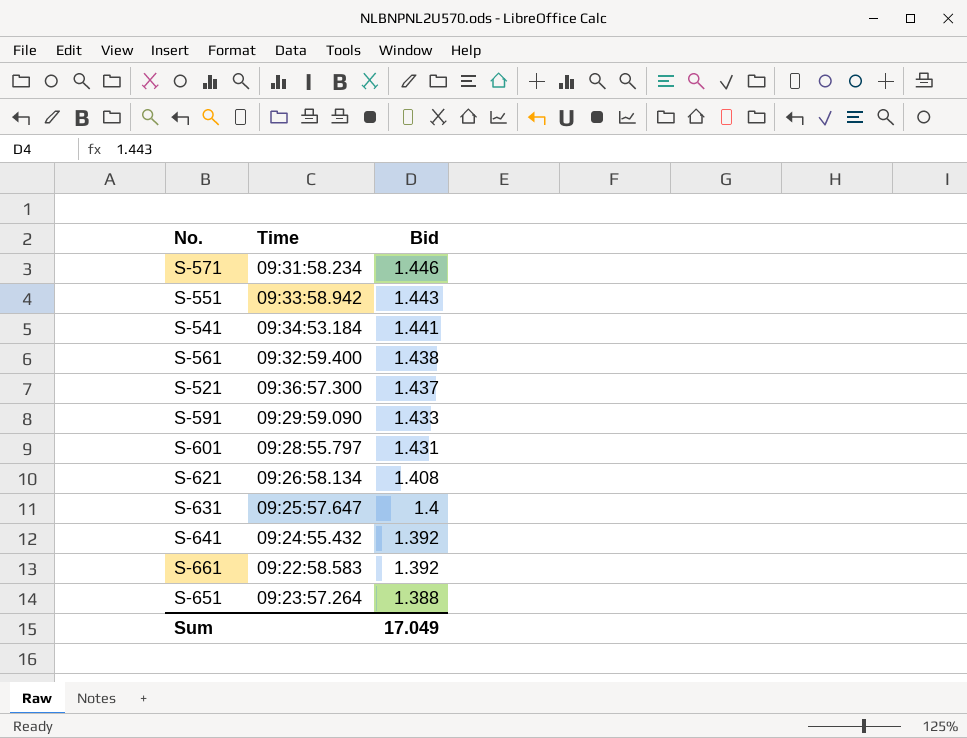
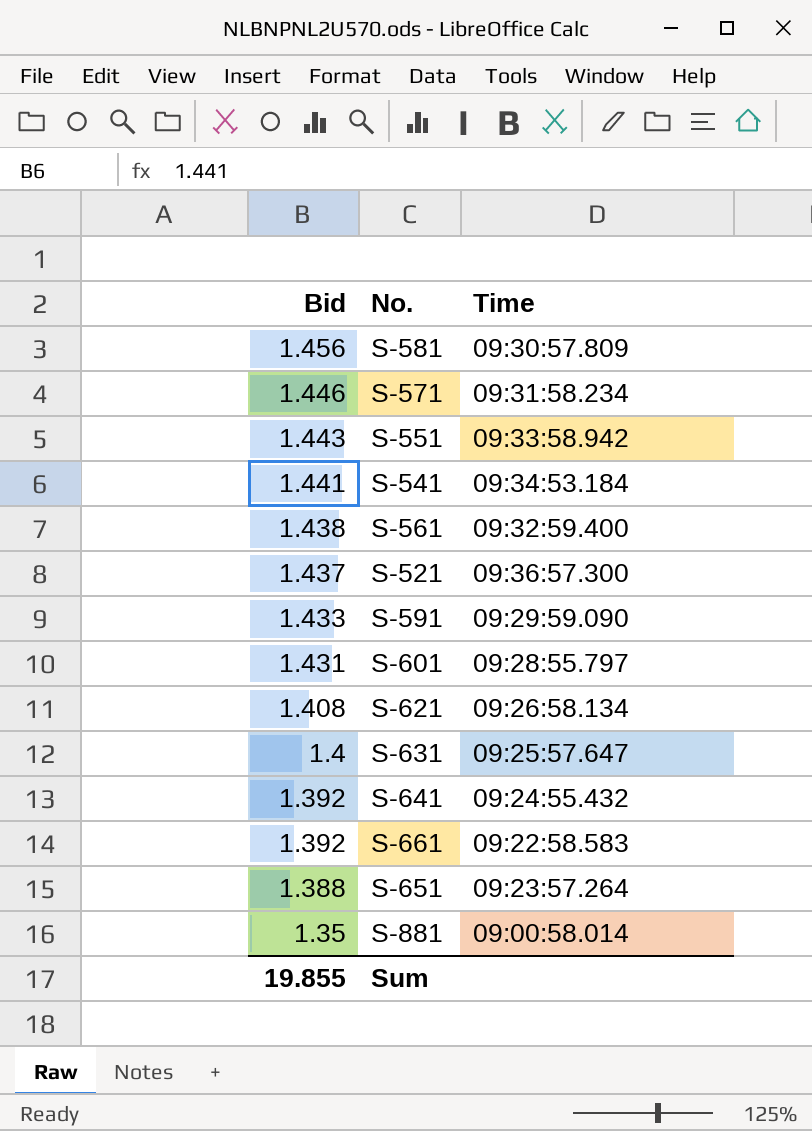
column Bid | position: 3 -> 1
row S-581: none -> 1.456 | 09:30:57.809
row S-881: none -> 1.35 | 09:00:58.014
Sum | Bid: 17.049 -> 19.855

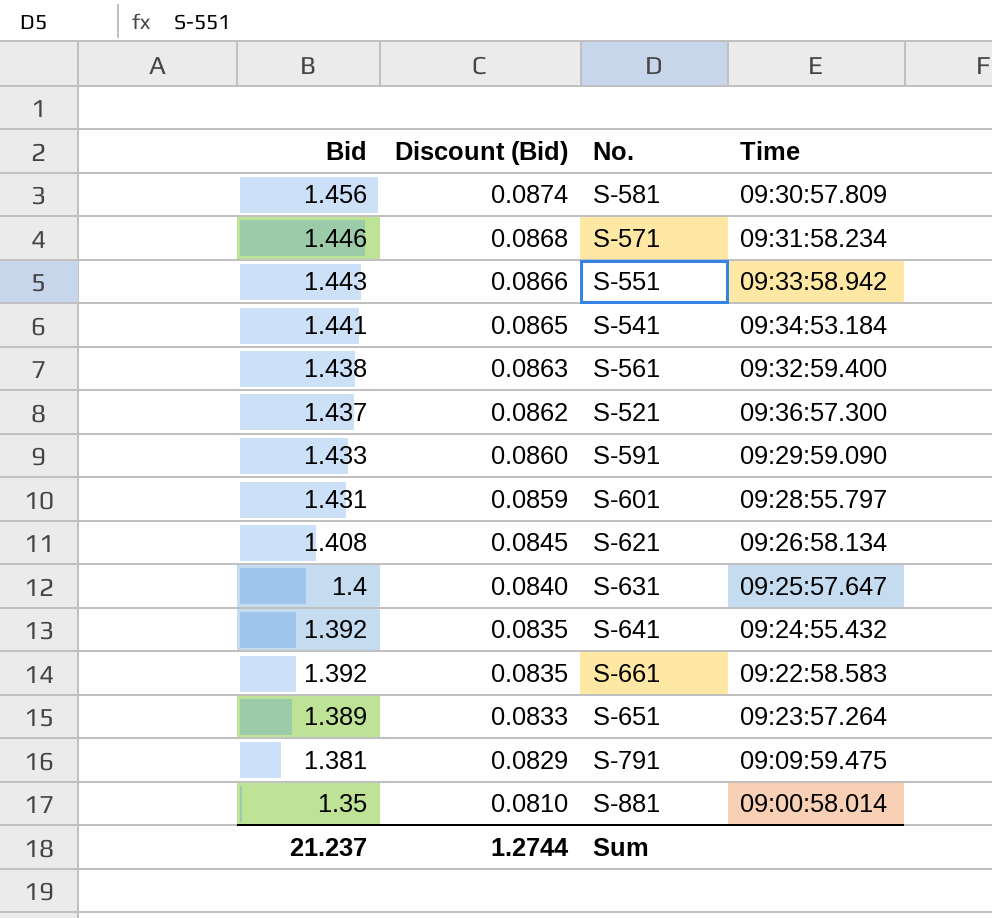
column Discount (Bid) | formula: none -> [Bid] * 0.06
S-651 | Bid: 1.388 -> 1.389
row S-791: none -> 1.381 | 0.0829 | 09:09:59.475
Sum | Bid: 19.855 -> 21.237

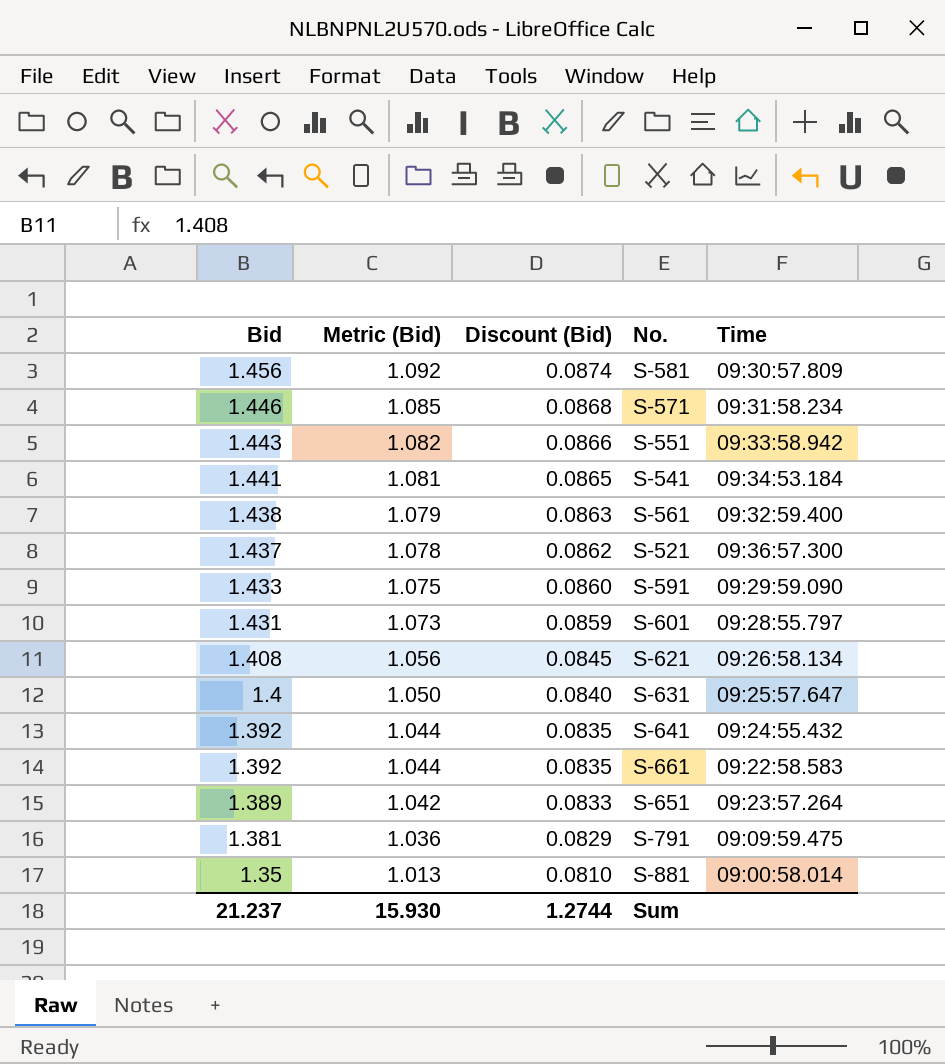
column Metric (Bid) | formula: none -> [Bid] * 0.75

